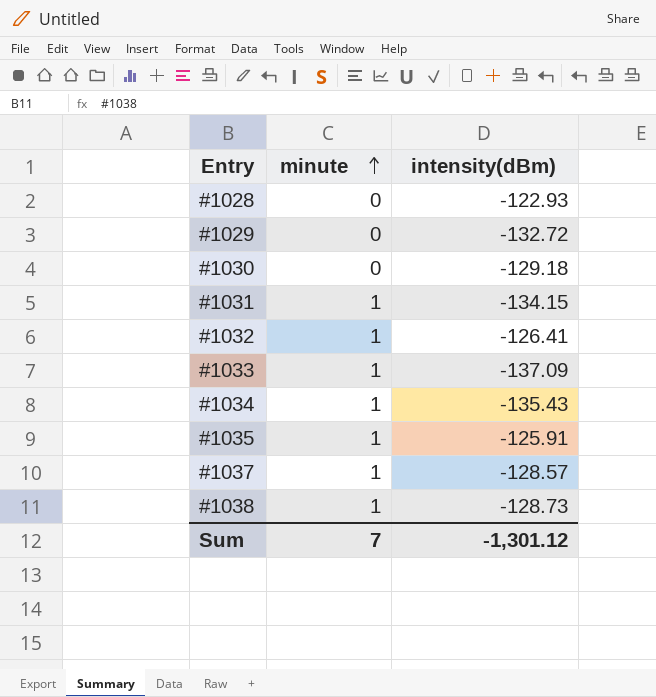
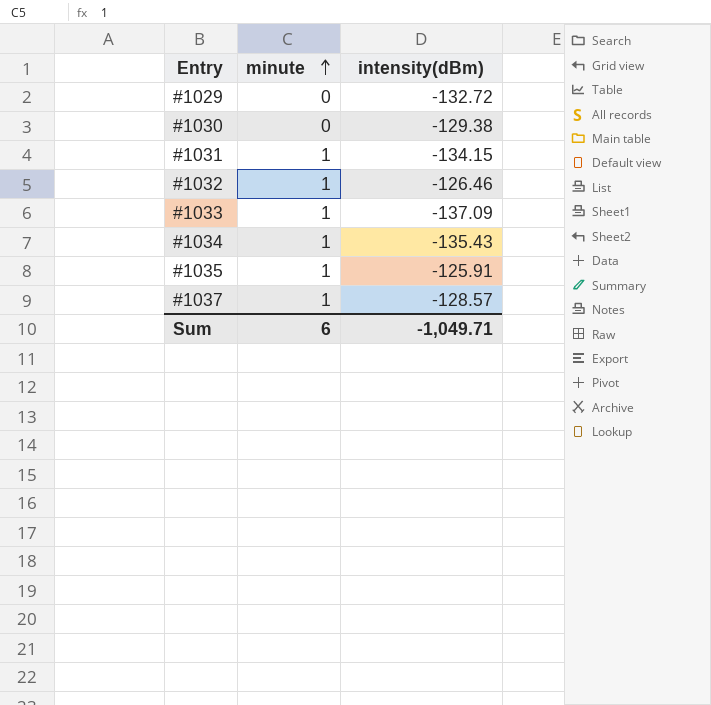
row #1028: 0 | -122.93 -> none
row #1038: 1 | -128.73 -> none
#1030 | intensity(dBm): -129.18 -> -129.38
#1032 | intensity(dBm): -126.41 -> -126.46
Sum | minute: 7 -> 6
Sum | intensity(dBm): -1,301.12 -> -1,049.71

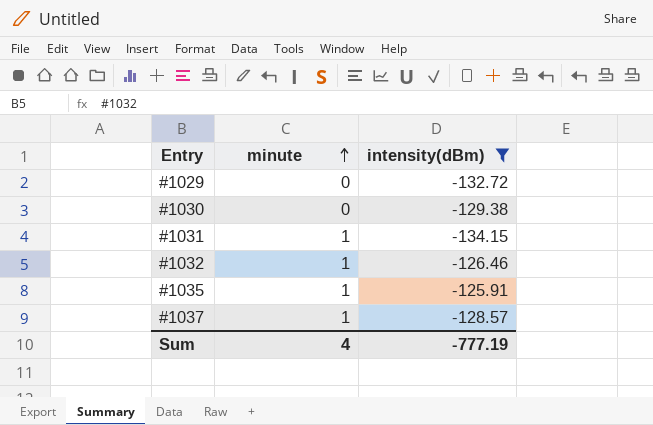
filter: none -> intensity(dBm) >= -134.15
Sum | minute: 6 -> 4
Sum | intensity(dBm): -1,049.71 -> -777.19

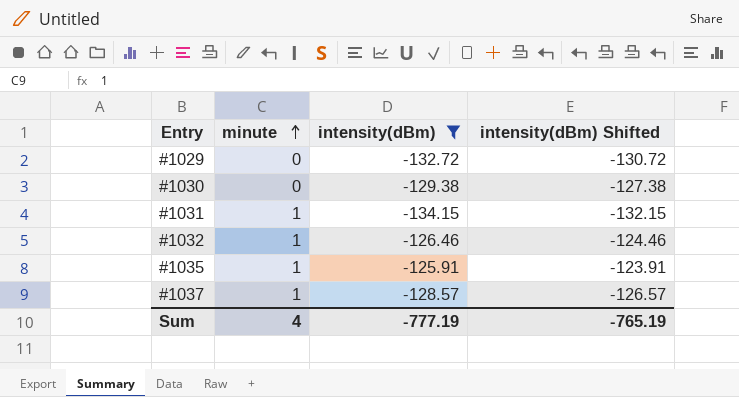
column intensity(dBm) Shifted | formula: none -> [intensity(dBm)] + 2

